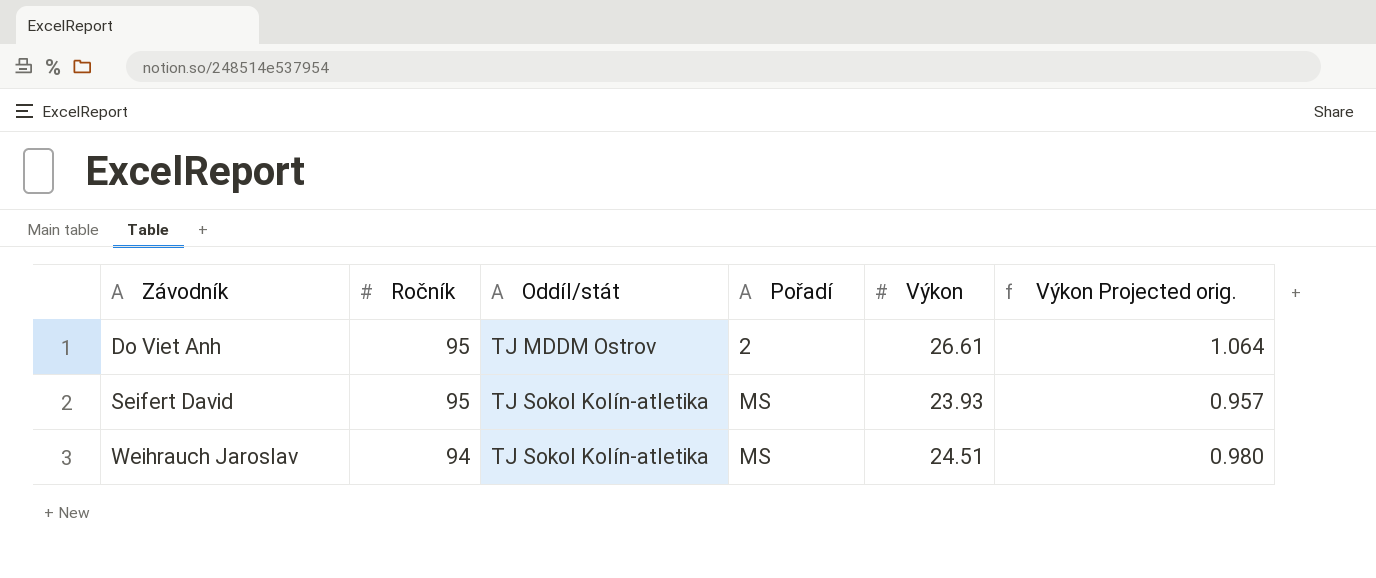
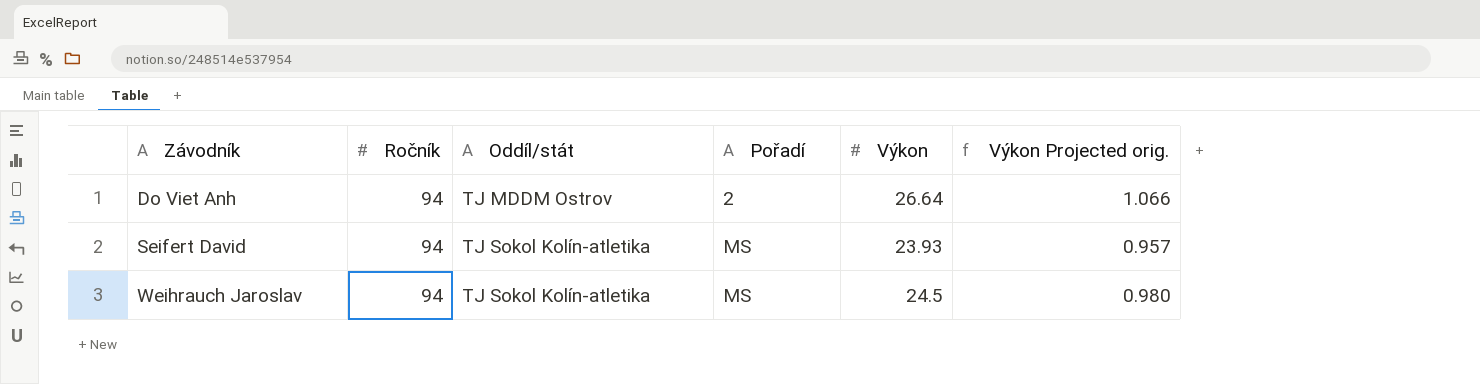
Do Viet Anh | Ročník: 95 -> 94
Do Viet Anh | Výkon: 26.61 -> 26.64
Do Viet Anh | Výkon Projected orig.: 1.064 -> 1.066
Seifert David | Ročník: 95 -> 94
Weihrauch Jaroslav | Výkon: 24.51 -> 24.5

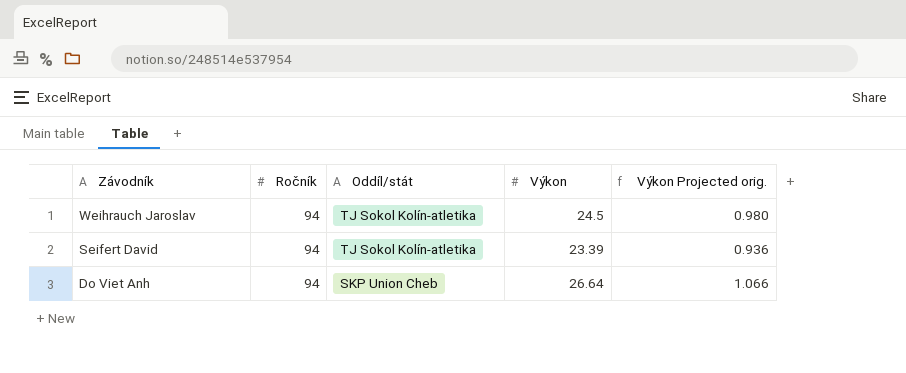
row order: Závodník ascending -> Závodník descending
column Pořadí | position: 4 -> none
Seifert David | Výkon: 23.93 -> 23.39
Seifert David | Výkon Projected orig.: 0.957 -> 0.936
Do Viet Anh | Oddíl/stát: TJ MDDM Ostrov -> SKP Union Cheb

